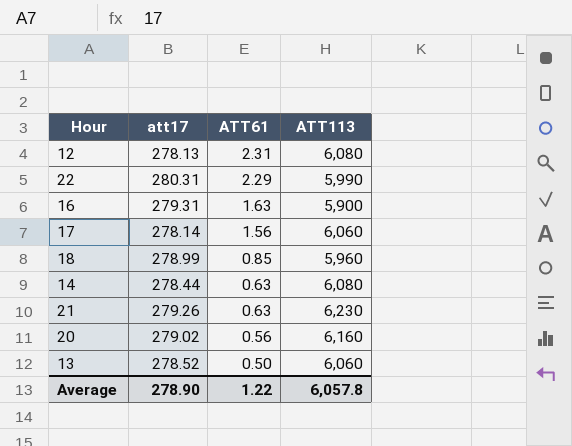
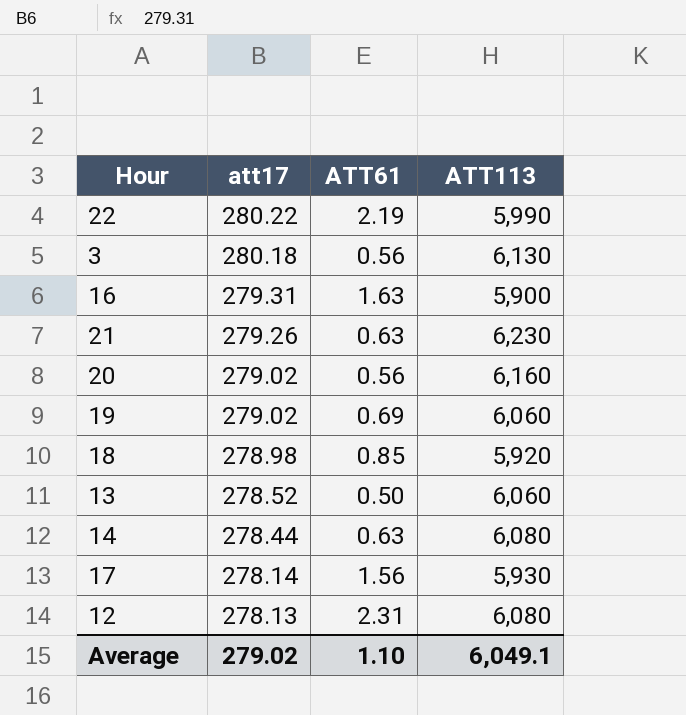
row order: ATT61 descending -> att17 descending
22 | att17: 280.31 -> 280.22
22 | ATT61: 2.29 -> 2.19
row 3: none -> 280.18 | 0.56 | 6,130
row 19: none -> 279.02 | 0.69 | 6,060
18 | att17: 278.99 -> 278.98
18 | ATT113: 5,960 -> 5,920
17 | ATT113: 6,060 -> 5,930
Average | att17: 278.90 -> 279.02
Average | ATT61: 1.22 -> 1.10
Average | ATT113: 6,057.8 -> 6,049.1

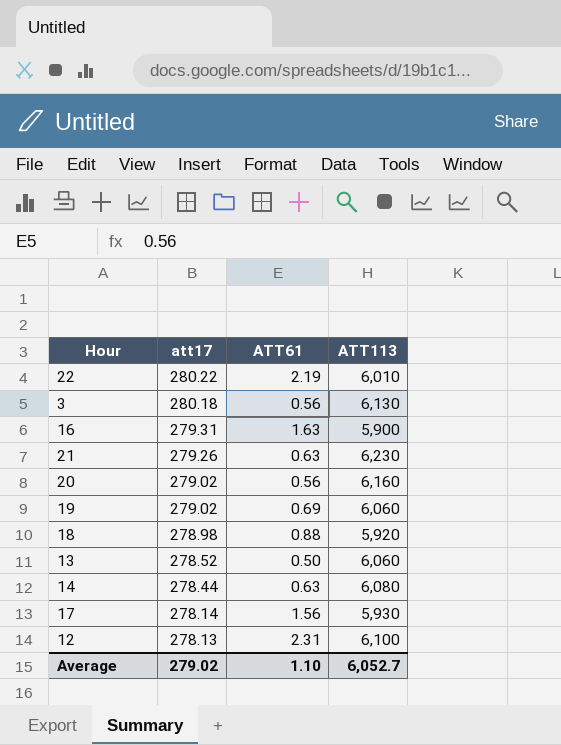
22 | ATT113: 5,990 -> 6,010
18 | ATT61: 0.85 -> 0.88
12 | ATT113: 6,080 -> 6,100
Average | ATT113: 6,049.1 -> 6,052.7

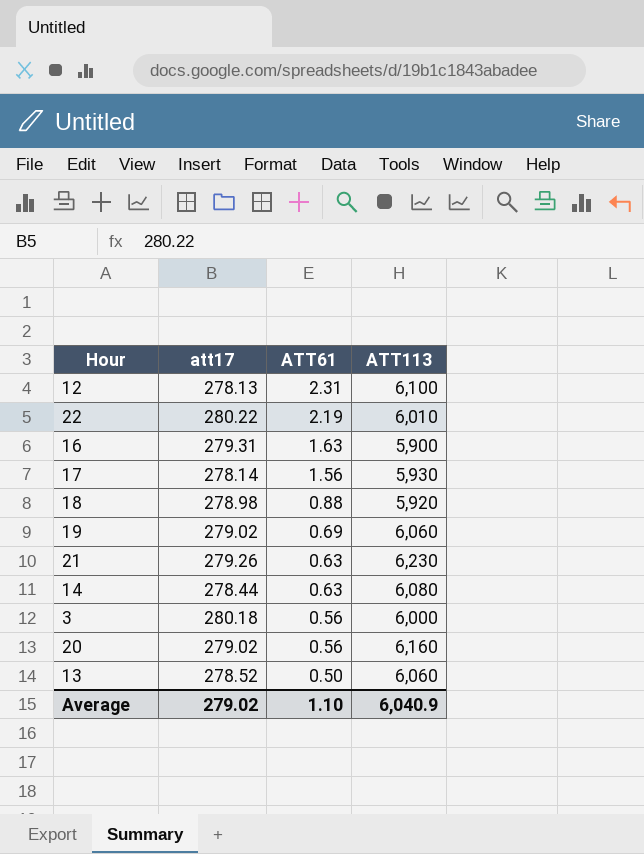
row order: att17 descending -> ATT61 descending
3 | ATT113: 6,130 -> 6,000
Average | ATT113: 6,052.7 -> 6,040.9

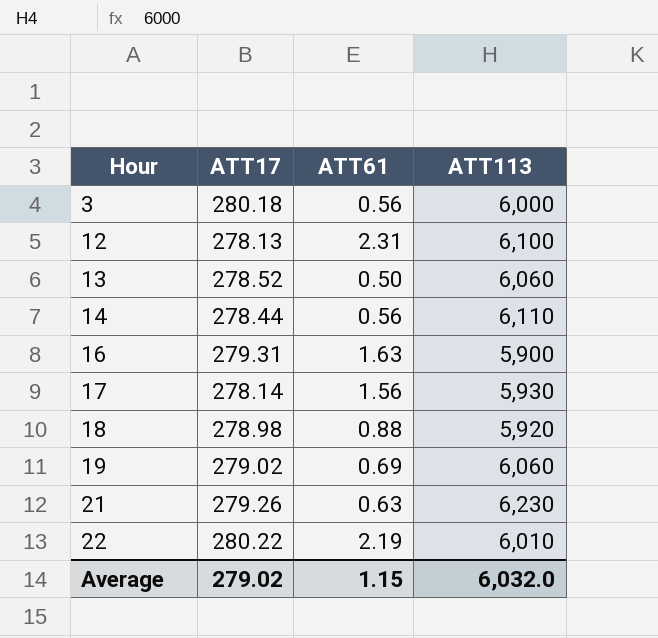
row order: ATT61 descending -> Hour ascending
column name: att17 -> ATT17
row 20: 279.02 | 0.56 | 6,160 -> none
14 | ATT61: 0.63 -> 0.56
14 | ATT113: 6,080 -> 6,110
Average | ATT61: 1.10 -> 1.15
Average | ATT113: 6,040.9 -> 6,032.0

